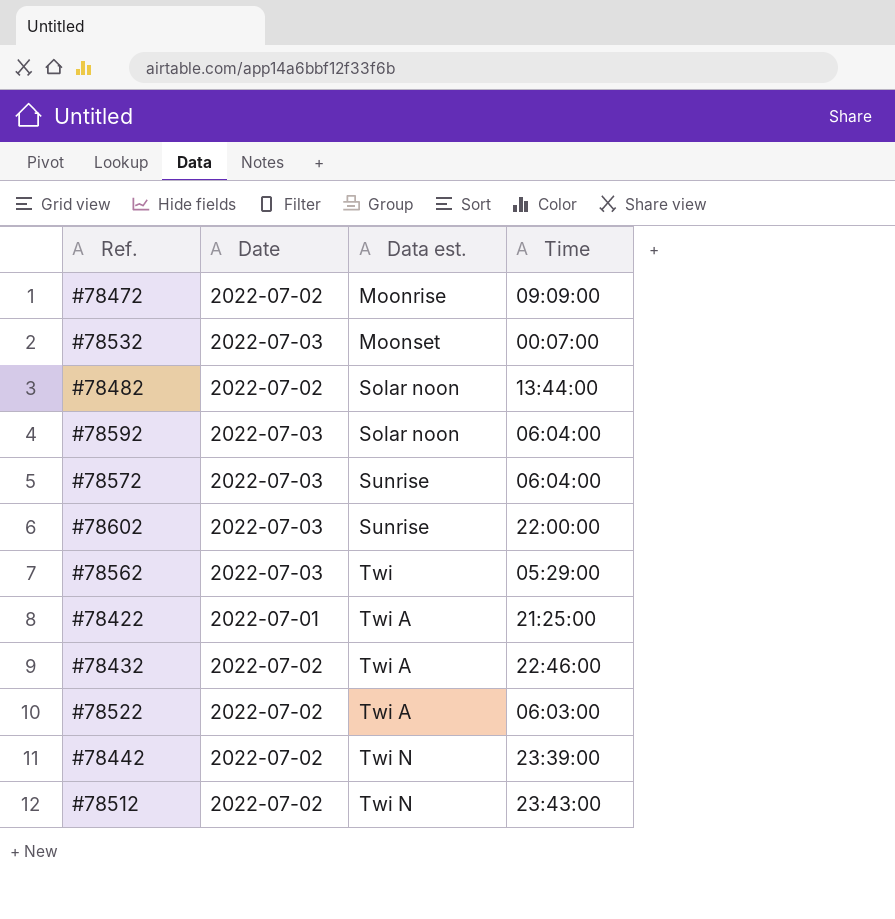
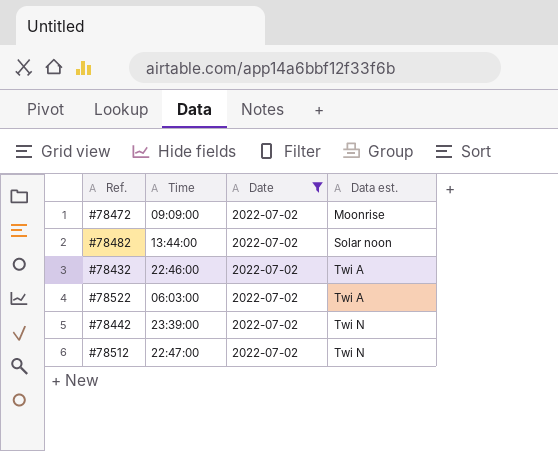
filter: none -> Date = 2022-07-02
column Time | position: 4 -> 2
#78512 | Time: 23:43:00 -> 22:47:00

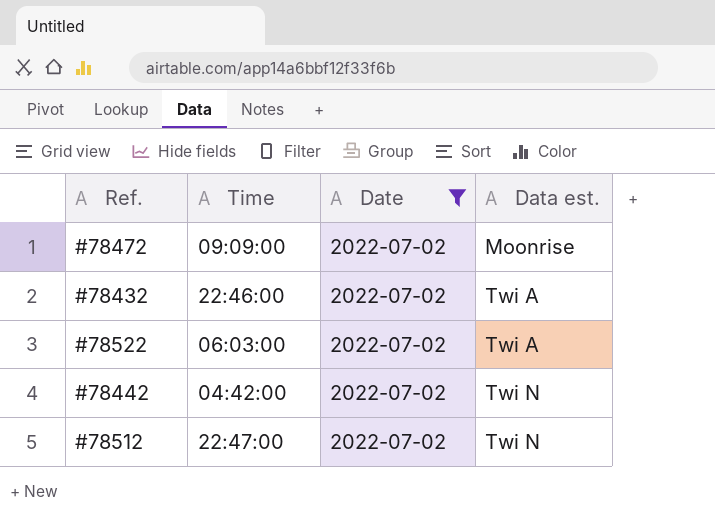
row #78482: 13:44:00 | 2022-07-02 | Solar noon -> none
#78442 | Time: 23:39:00 -> 04:42:00

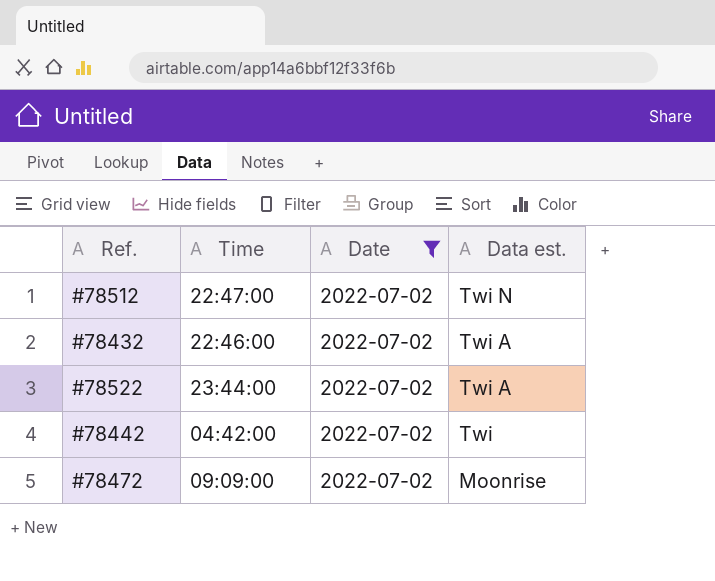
row order: Data est. ascending -> Data est. descending
#78522 | Time: 06:03:00 -> 23:44:00
#78442 | Data est.: Twi N -> Twi

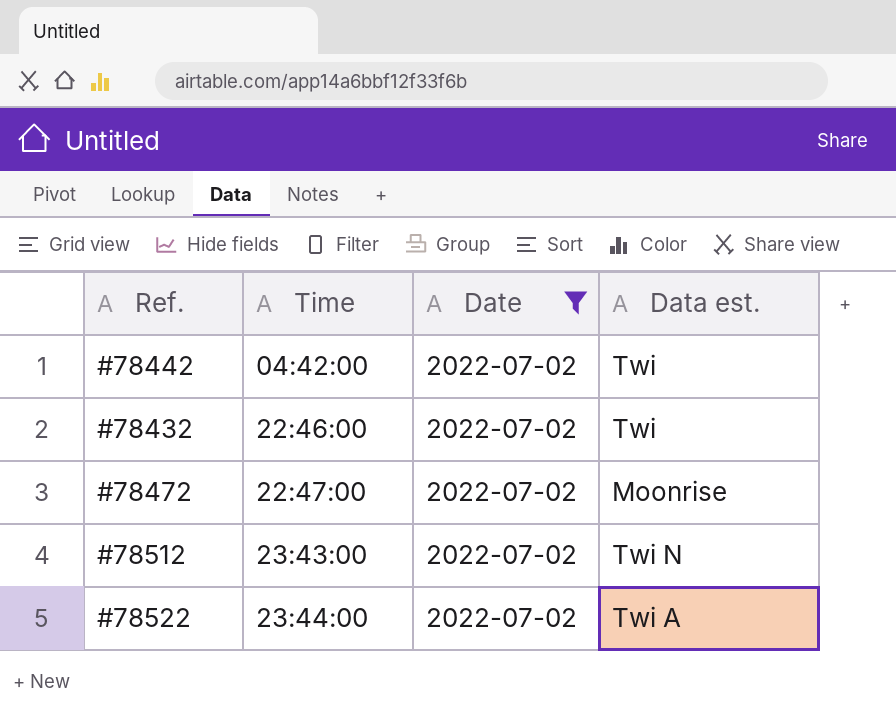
row order: Data est. descending -> Time ascending
#78432 | Data est.: Twi A -> Twi
#78472 | Time: 09:09:00 -> 22:47:00
#78512 | Time: 22:47:00 -> 23:43:00

